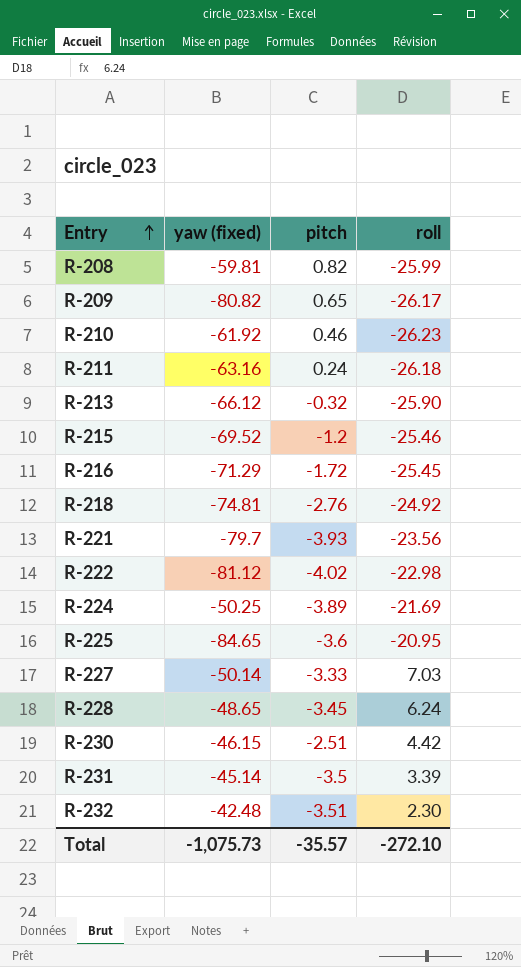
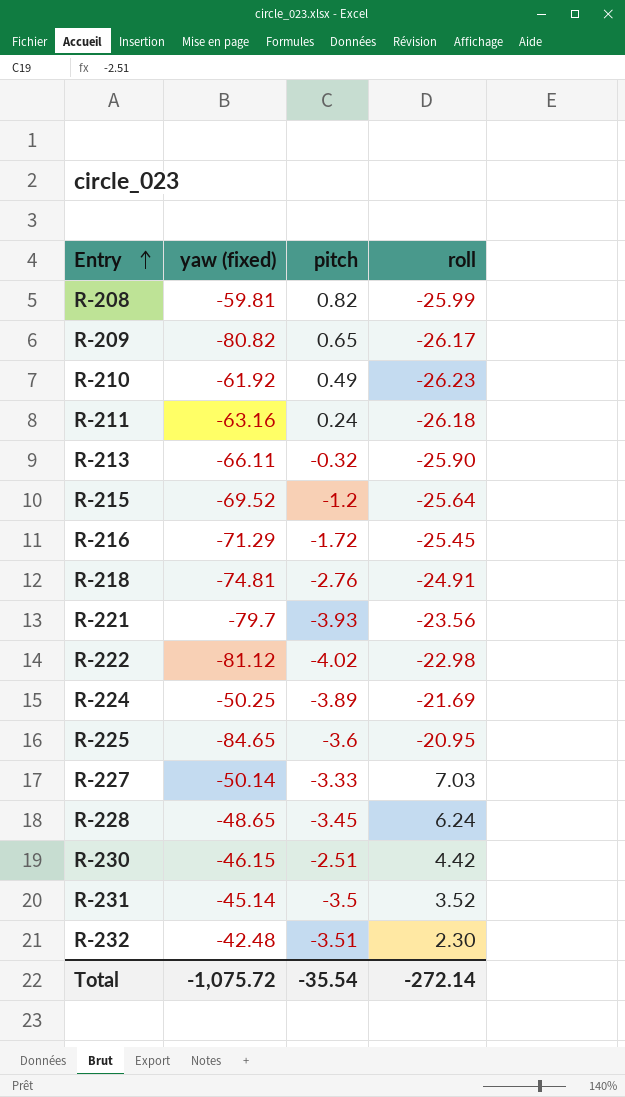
R-210 | pitch: 0.46 -> 0.49
R-213 | yaw (fixed): -66.12 -> -66.11
R-215 | roll: -25.46 -> -25.64
R-218 | roll: -24.92 -> -24.91
R-231 | roll: 3.39 -> 3.52
Total | yaw (fixed): -1,075.73 -> -1,075.72
Total | pitch: -35.57 -> -35.54
Total | roll: -272.10 -> -272.14

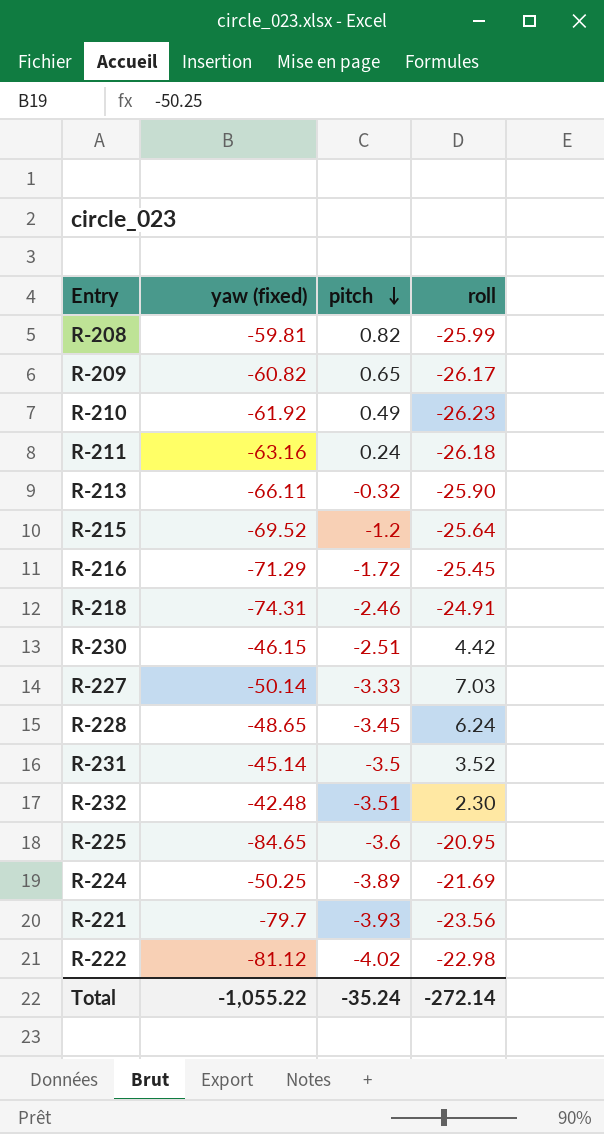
row order: Entry ascending -> pitch descending
R-209 | yaw (fixed): -80.82 -> -60.82
R-218 | yaw (fixed): -74.81 -> -74.31
R-218 | pitch: -2.76 -> -2.46
Total | yaw (fixed): -1,075.72 -> -1,055.22
Total | pitch: -35.54 -> -35.24

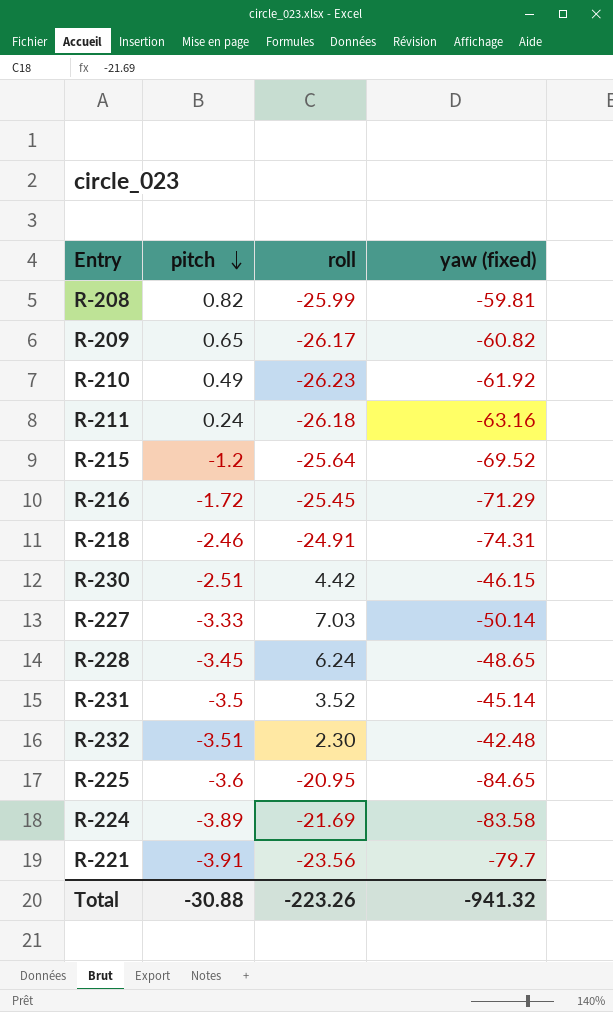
column yaw (fixed) | position: 2 -> 4
row R-213: -66.11 | -0.32 | -25.90 -> none
row R-222: -81.12 | -4.02 | -22.98 -> none
R-224 | yaw (fixed): -50.25 -> -83.58
R-221 | pitch: -3.93 -> -3.91
Total | pitch: -35.24 -> -30.88
Total | roll: -272.14 -> -223.26
Total | yaw (fixed): -1,055.22 -> -941.32

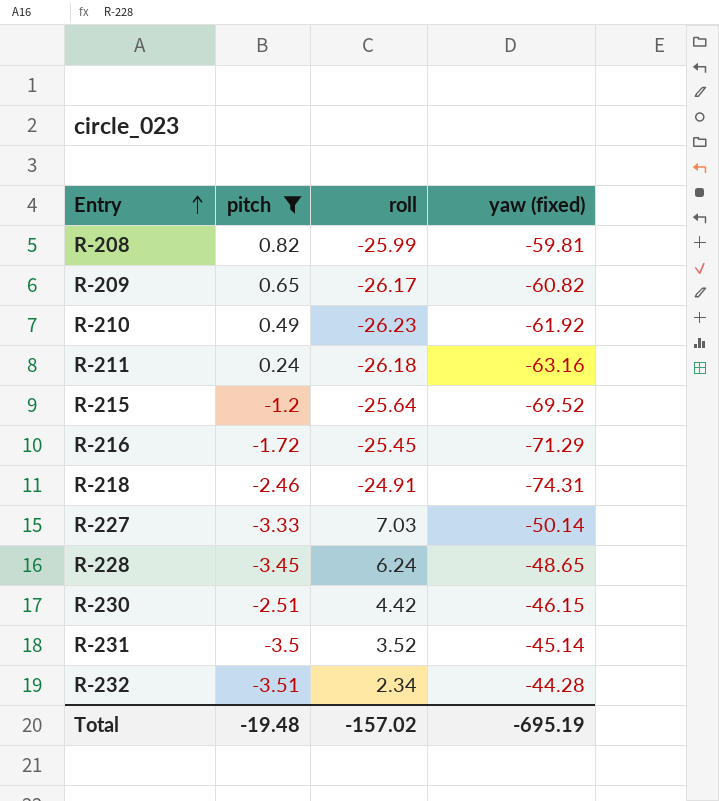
filter: none -> pitch >= -3.51
row order: pitch descending -> Entry ascending
R-232 | roll: 2.30 -> 2.34
R-232 | yaw (fixed): -42.48 -> -44.28
Total | pitch: -30.88 -> -19.48
Total | roll: -223.26 -> -157.02
Total | yaw (fixed): -941.32 -> -695.19

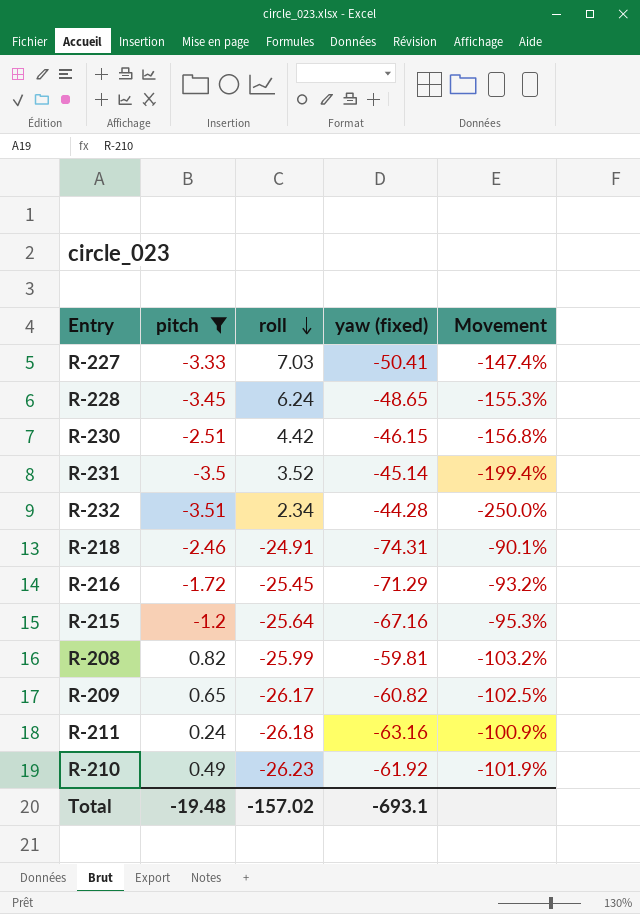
row order: Entry ascending -> roll descending
column Movement | formula: none -> ([pitch] - [roll]) / [roll]
R-227 | yaw (fixed): -50.14 -> -50.41
R-215 | yaw (fixed): -69.52 -> -67.16
Total | yaw (fixed): -695.19 -> -693.1

